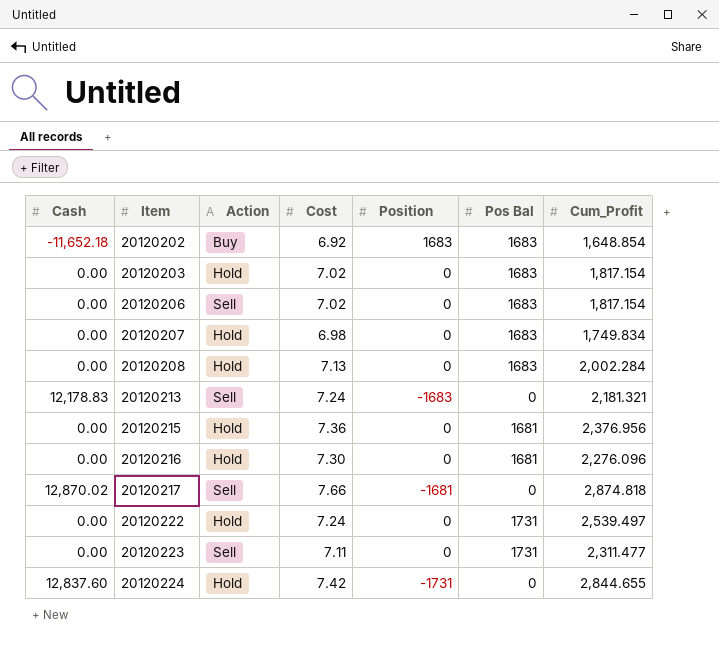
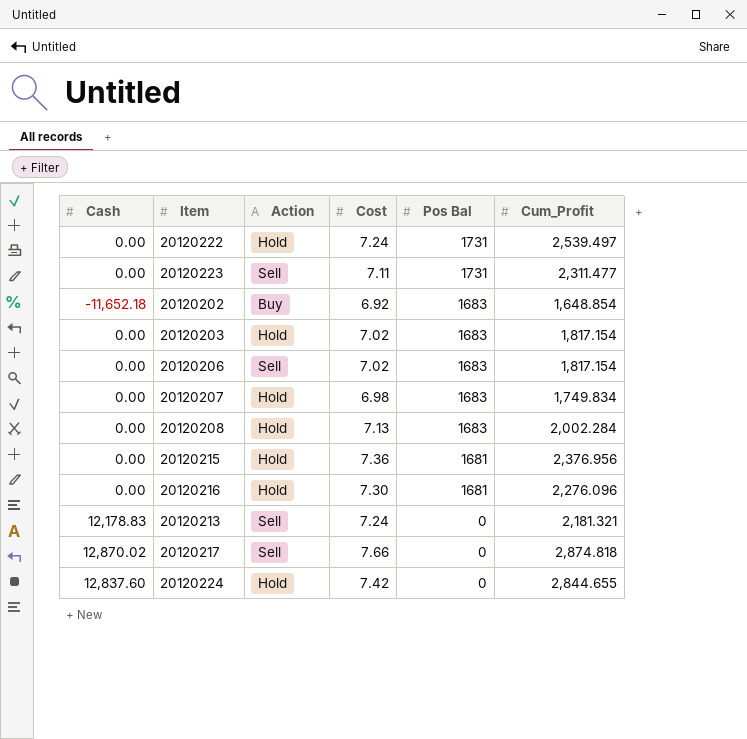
row order: Item ascending -> Pos Bal descending
column Position | position: 5 -> none

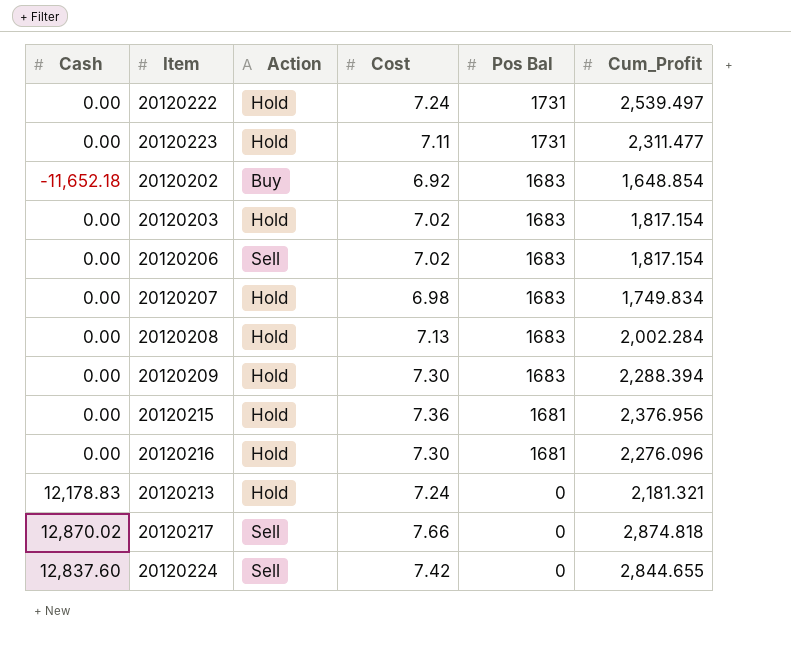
20120223 | Action: Sell -> Hold
row 20120209: none -> 0.00 | Hold | 7.30 | 1683 | 2,288.394
20120213 | Action: Sell -> Hold
20120224 | Action: Hold -> Sell

